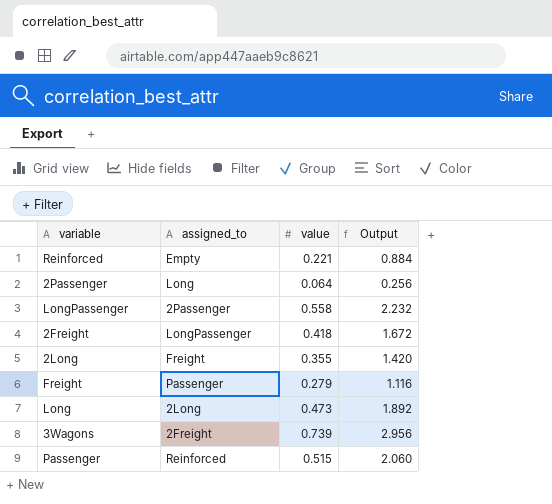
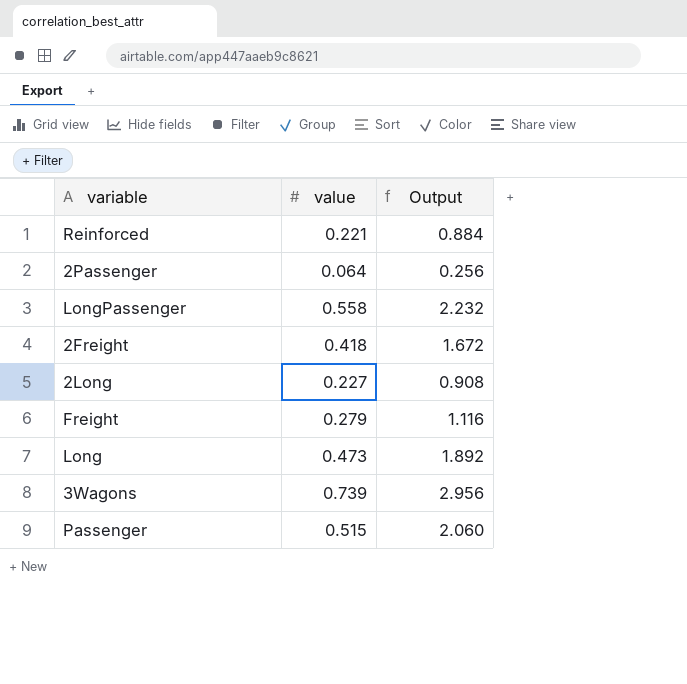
column assigned_to | position: 2 -> none
2Long | value: 0.355 -> 0.227
2Long | Output: 1.420 -> 0.908

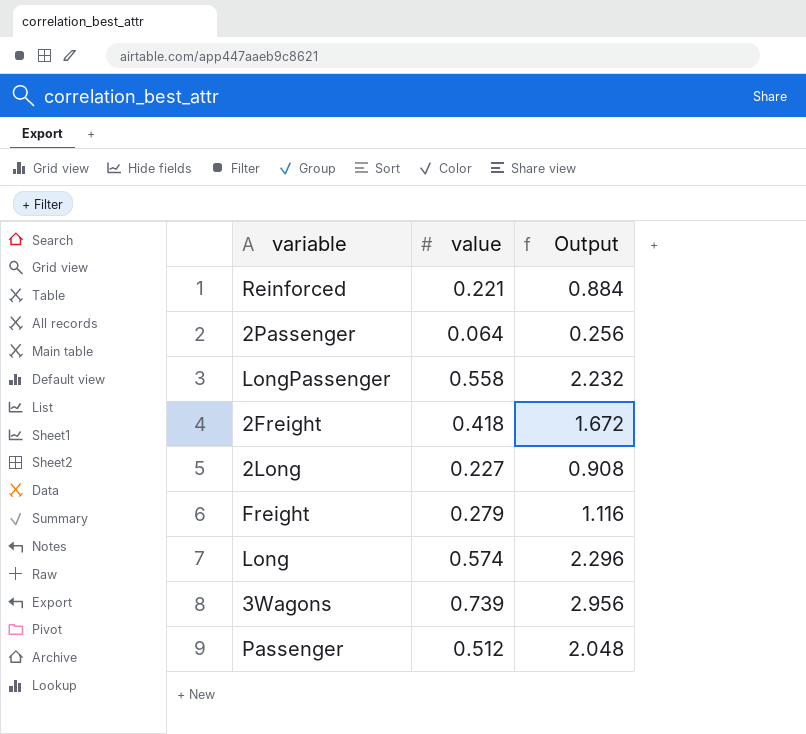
Long | value: 0.473 -> 0.574
Long | Output: 1.892 -> 2.296
Passenger | value: 0.515 -> 0.512
Passenger | Output: 2.060 -> 2.048

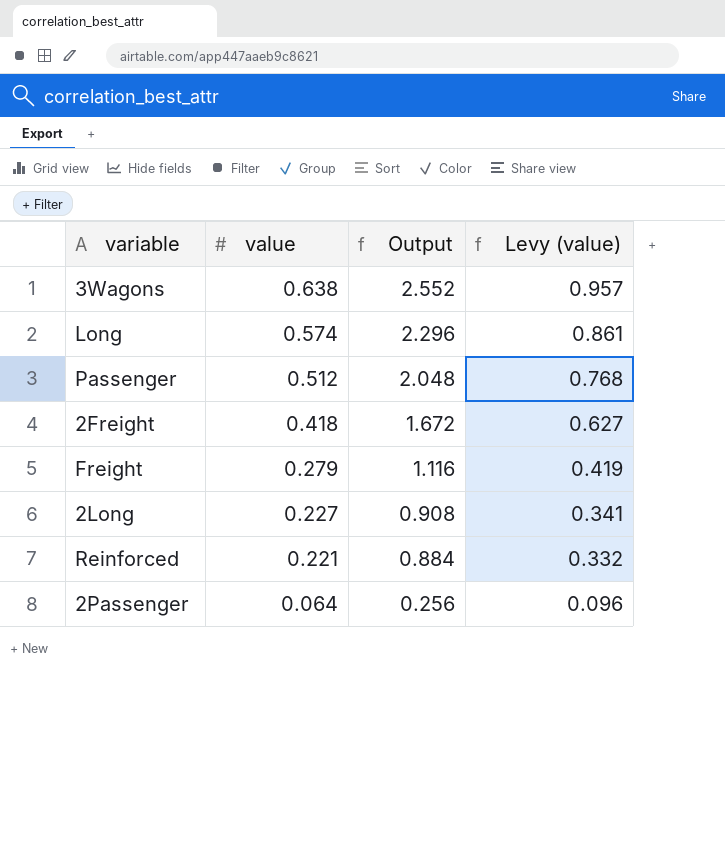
row order: none -> value descending
column Levy (value) | formula: none -> [value] * 1.5
row LongPassenger: 0.558 | 2.232 -> none
3Wagons | value: 0.739 -> 0.638
3Wagons | Output: 2.956 -> 2.552

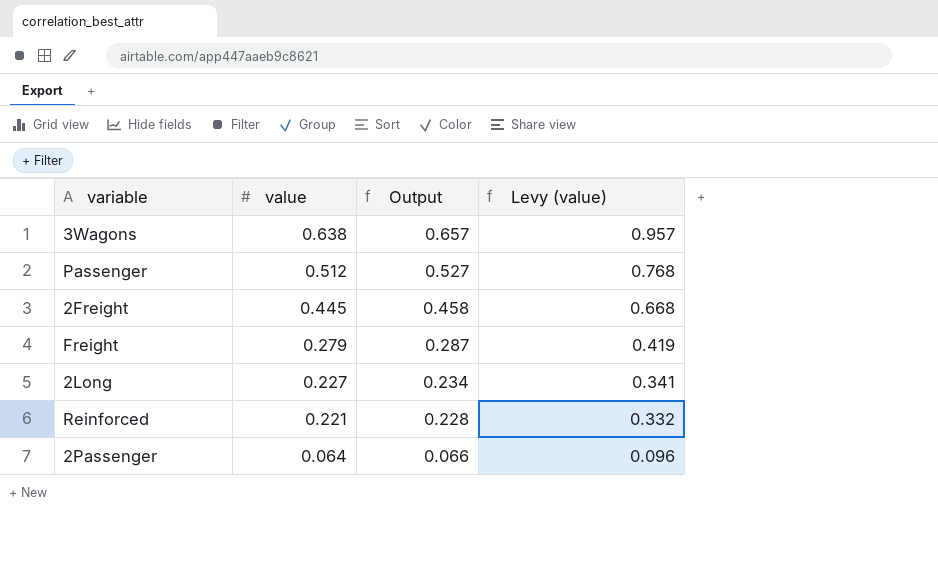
column Output | formula: [value] * 4 -> [value] * 1.03
row Long: 0.574 | 2.296 | 0.861 -> none
2Freight | value: 0.418 -> 0.445
2Freight | Levy (value): 0.627 -> 0.668

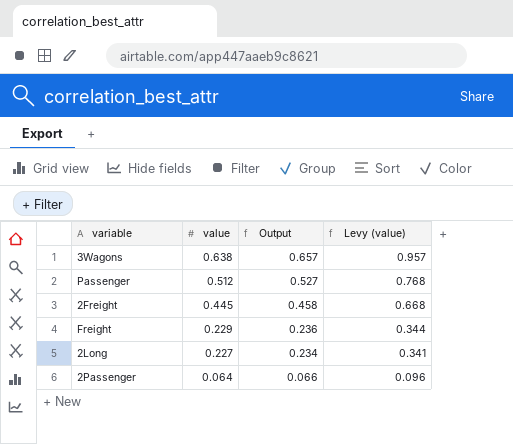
row Reinforced: 0.221 | 0.228 | 0.332 -> none
Freight | value: 0.279 -> 0.229
Freight | Output: 0.287 -> 0.236
Freight | Levy (value): 0.419 -> 0.344

